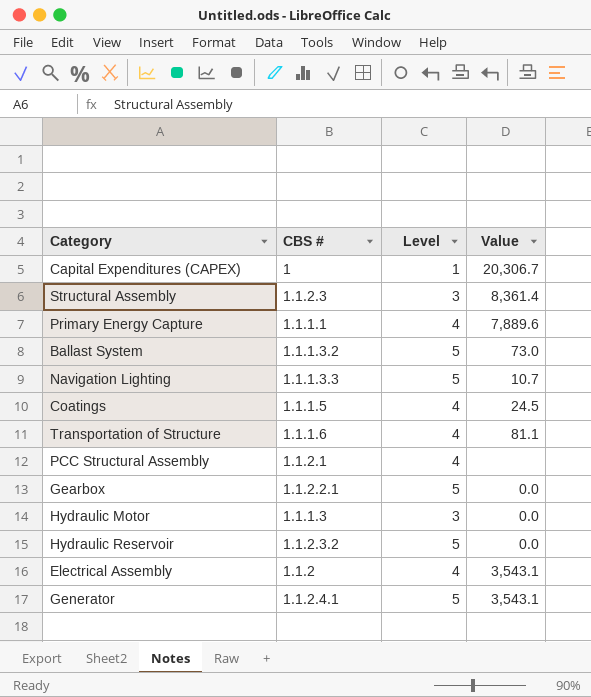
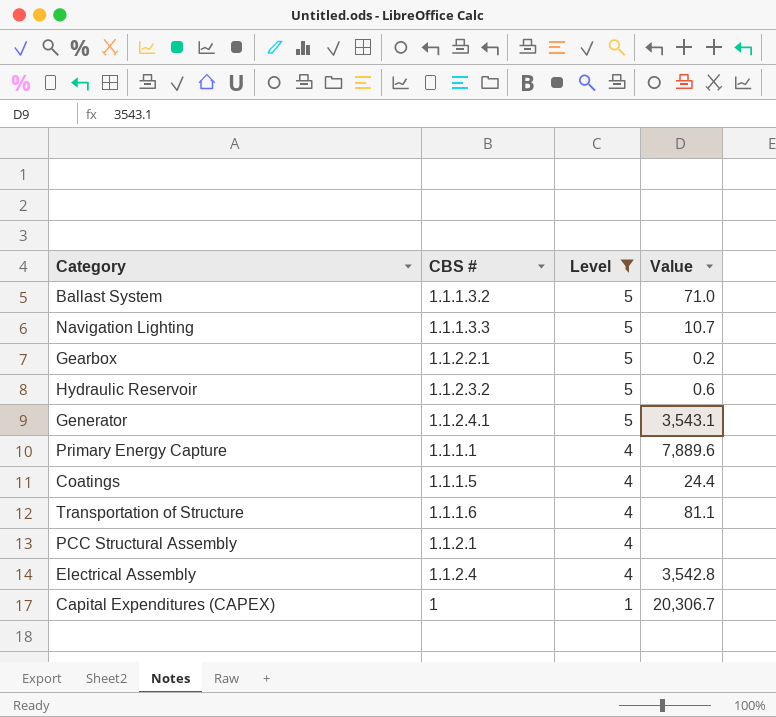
filter: none -> Level != 3
row order: none -> Level descending
Ballast System | Value: 73.0 -> 71.0
Gearbox | Value: 0.0 -> 0.2
Hydraulic Reservoir | Value: 0.0 -> 0.6
Coatings | Value: 24.5 -> 24.4
Electrical Assembly | CBS #: 1.1.2 -> 1.1.2.4
Electrical Assembly | Value: 3,543.1 -> 3,542.8

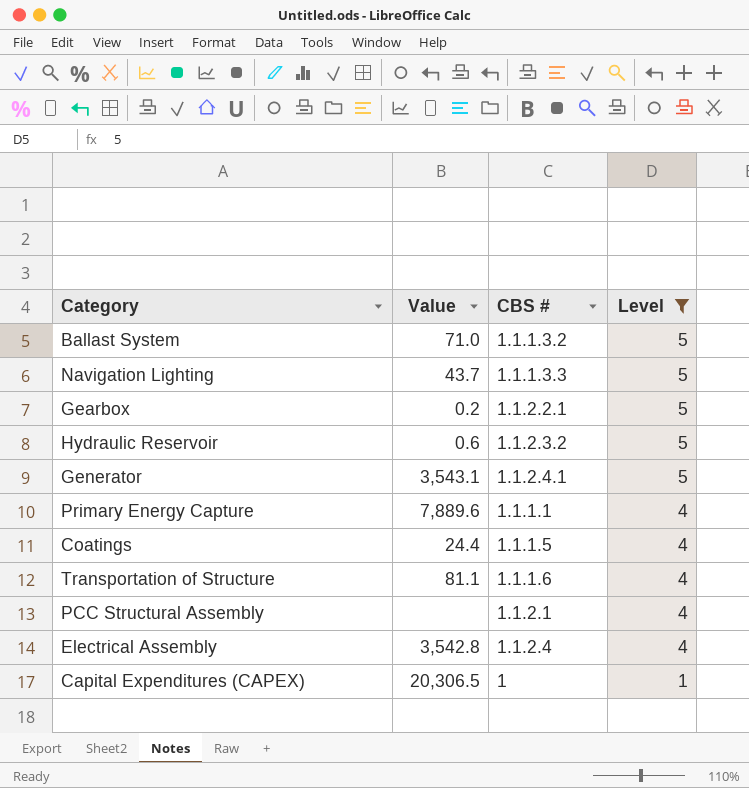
column Value | position: 4 -> 2
Navigation Lighting | Value: 10.7 -> 43.7
Capital Expenditures (CAPEX) | Value: 20,306.7 -> 20,306.5

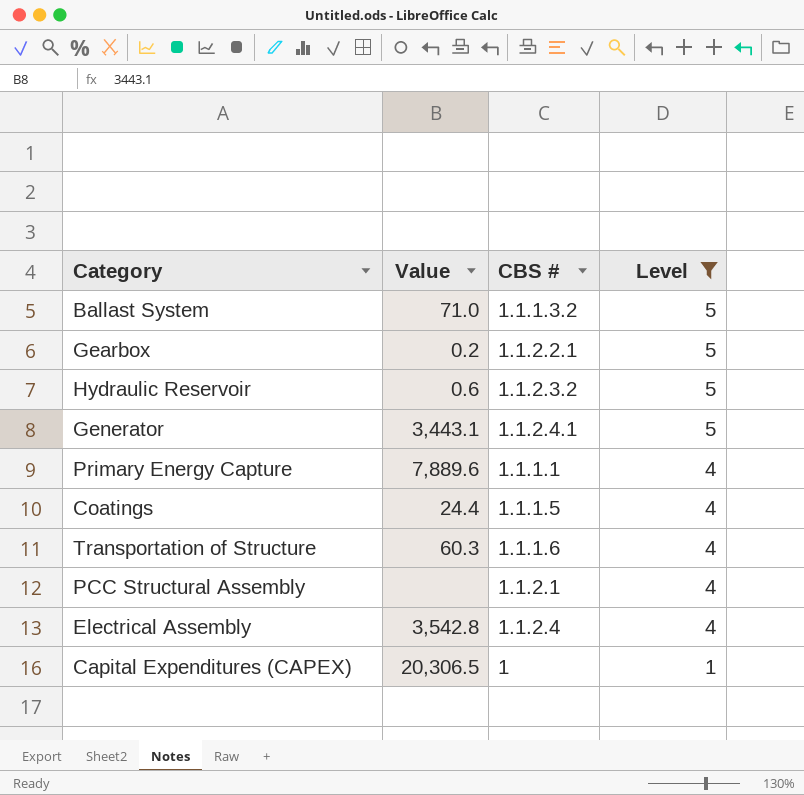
row Navigation Lighting: 43.7 | 1.1.1.3.3 | 5 -> none
Generator | Value: 3,543.1 -> 3,443.1
Transportation of Structure | Value: 81.1 -> 60.3

